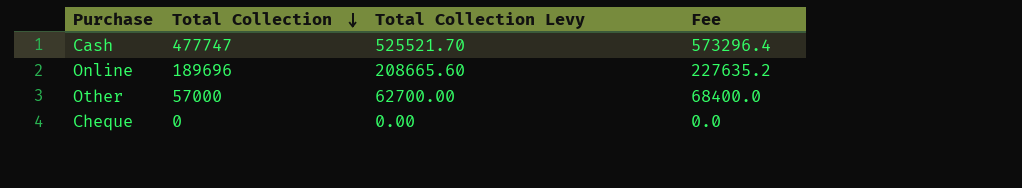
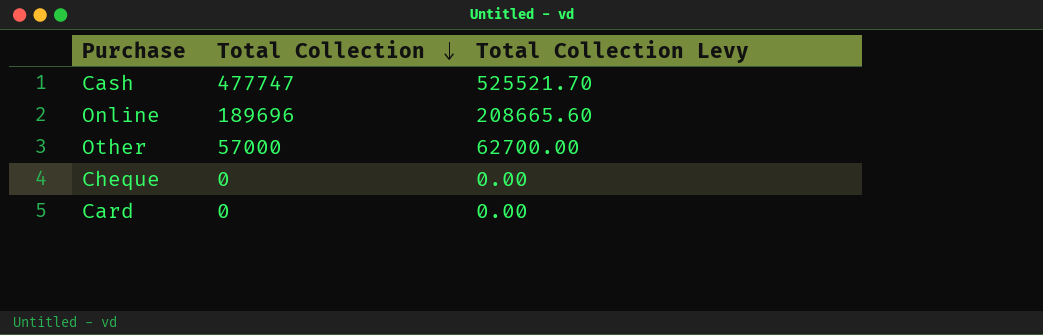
column Fee | formula: [Total Collection] * 1.2 -> none
row Card: none -> 0 | 0.00

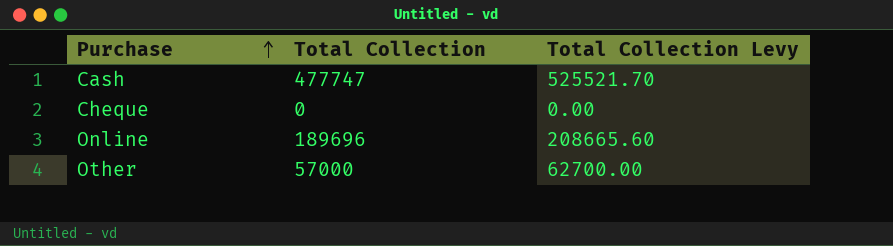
row order: Total Collection descending -> Purchase ascending
row Card: 0 | 0.00 -> none

